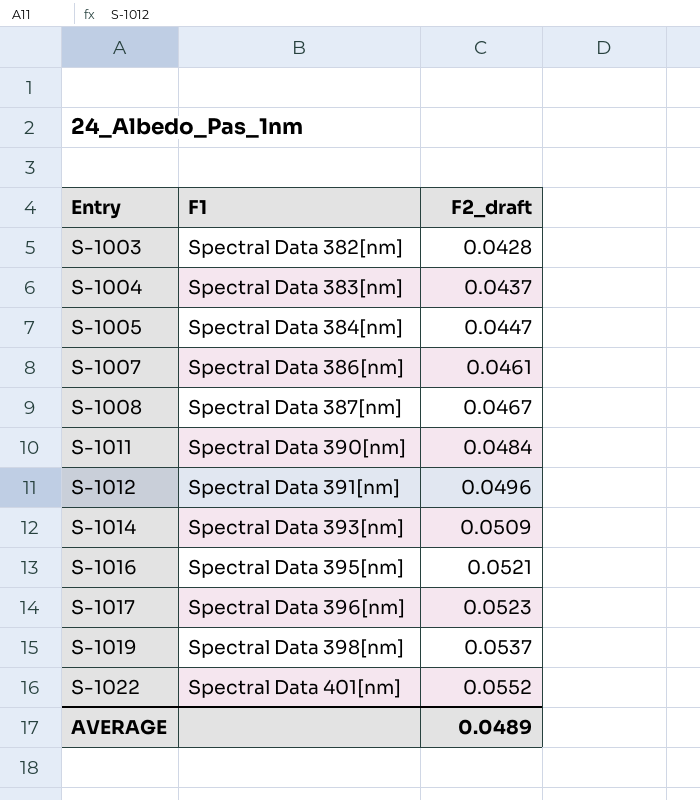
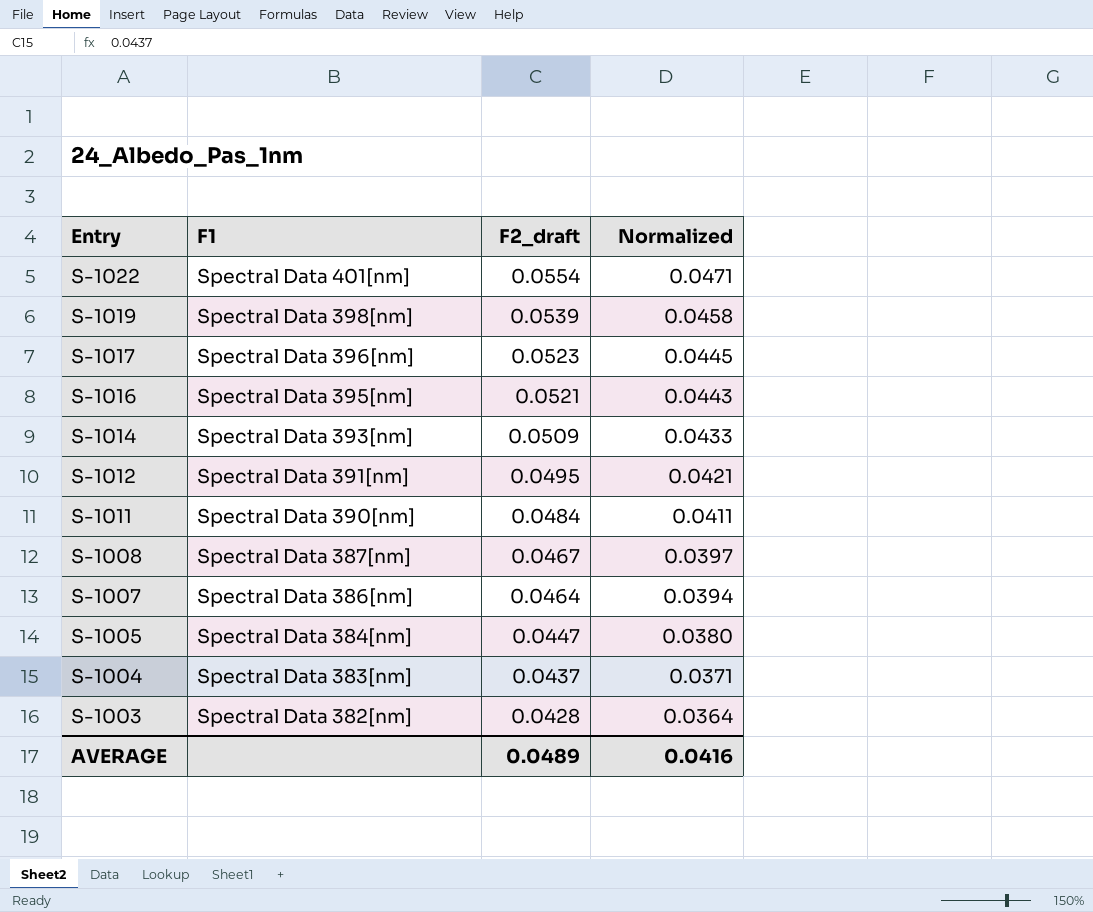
row order: Entry ascending -> Entry descending
column Normalized | formula: none -> [F2_draft] * 0.85
S-1022 | F2_draft: 0.0552 -> 0.0554
S-1019 | F2_draft: 0.0537 -> 0.0539
S-1012 | F2_draft: 0.0496 -> 0.0495
S-1007 | F2_draft: 0.0461 -> 0.0464

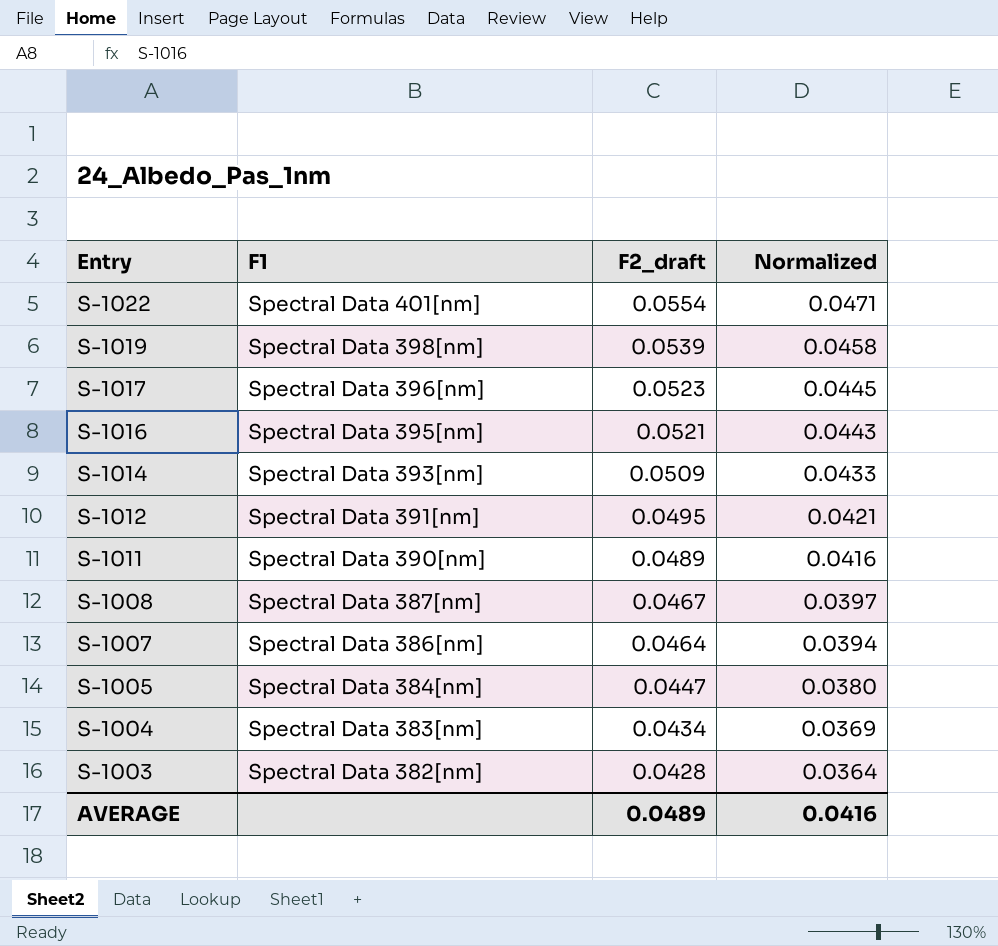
S-1011 | F2_draft: 0.0484 -> 0.0489
S-1011 | Normalized: 0.0411 -> 0.0416
S-1004 | F2_draft: 0.0437 -> 0.0434
S-1004 | Normalized: 0.0371 -> 0.0369

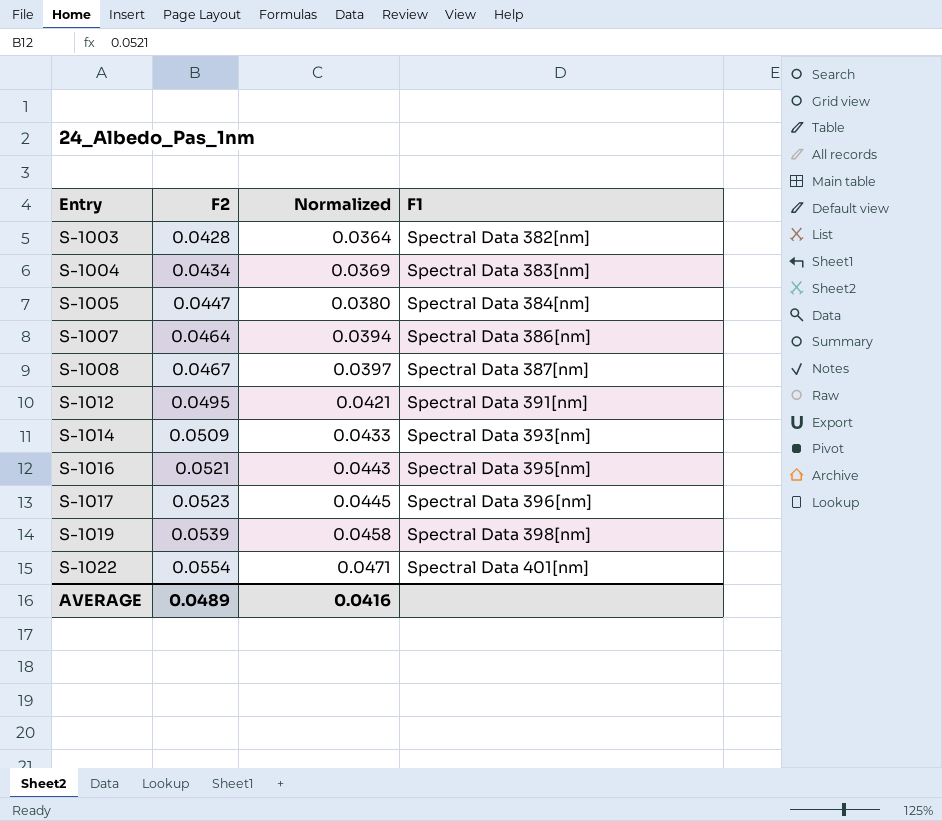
row order: Entry descending -> Entry ascending
column name: F2_draft -> F2
column F1 | position: 2 -> 4
row S-1011: Spectral Data 390[nm] | 0.0489 | 0.0416 -> none

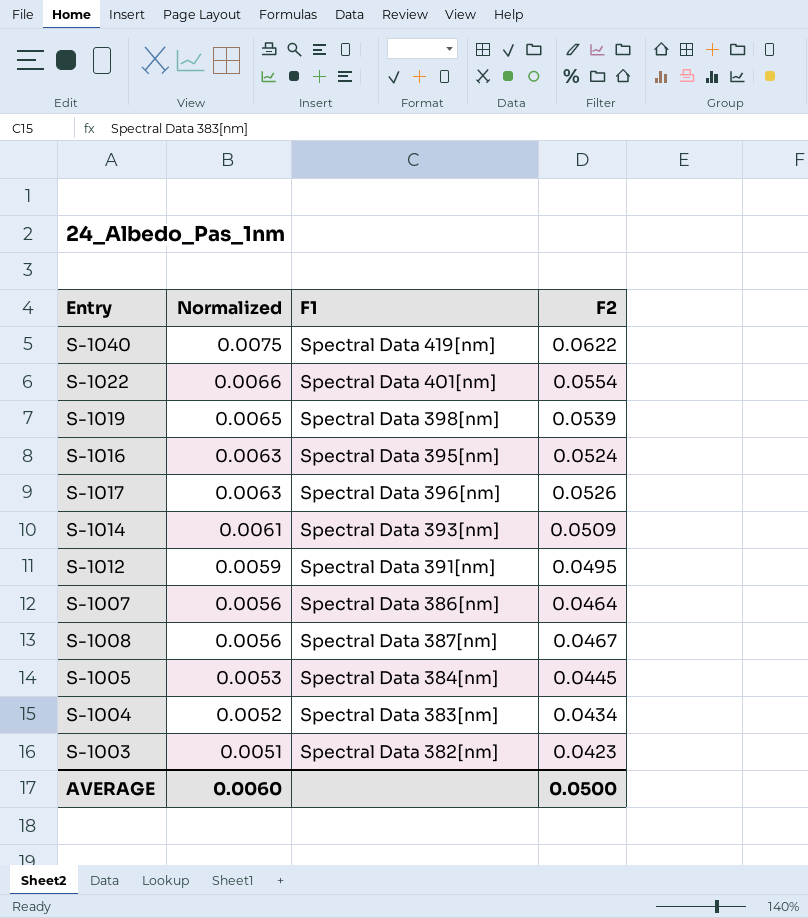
row order: Entry ascending -> Normalized descending
column Normalized | formula: [F2] * 0.85 -> [F2] * 0.12
column F2 | position: 2 -> 4
row S-1040: none -> 0.0075 | Spectral Data 419[nm] | 0.0622
S-1016 | F2: 0.0521 -> 0.0524
S-1017 | F2: 0.0523 -> 0.0526
S-1005 | F2: 0.0447 -> 0.0445
S-1003 | F2: 0.0428 -> 0.0423
AVERAGE | Normalized: 0.0416 -> 0.0060
AVERAGE | F2: 0.0489 -> 0.0500

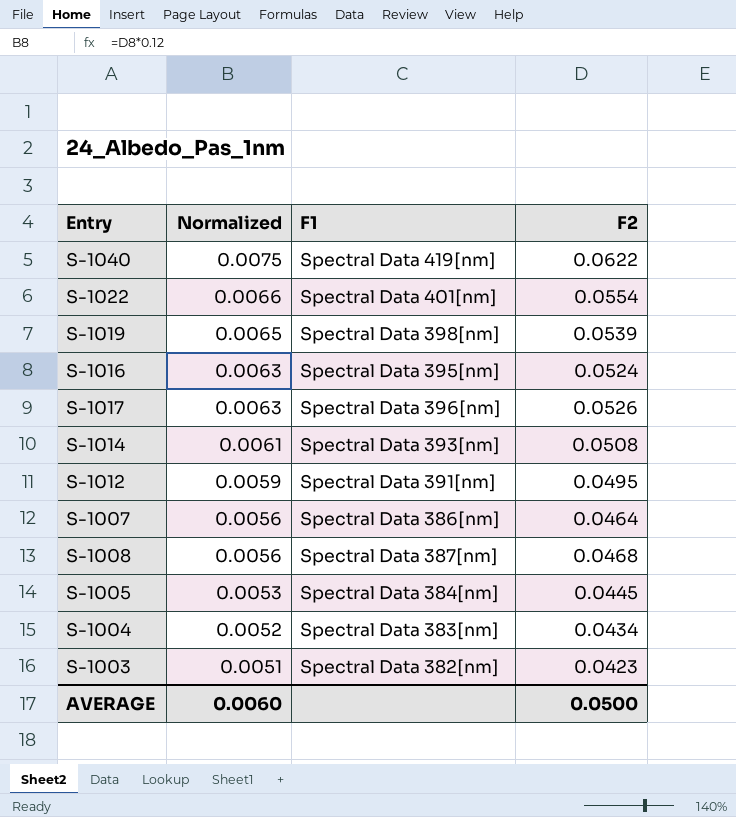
S-1014 | F2: 0.0509 -> 0.0508
S-1008 | F2: 0.0467 -> 0.0468

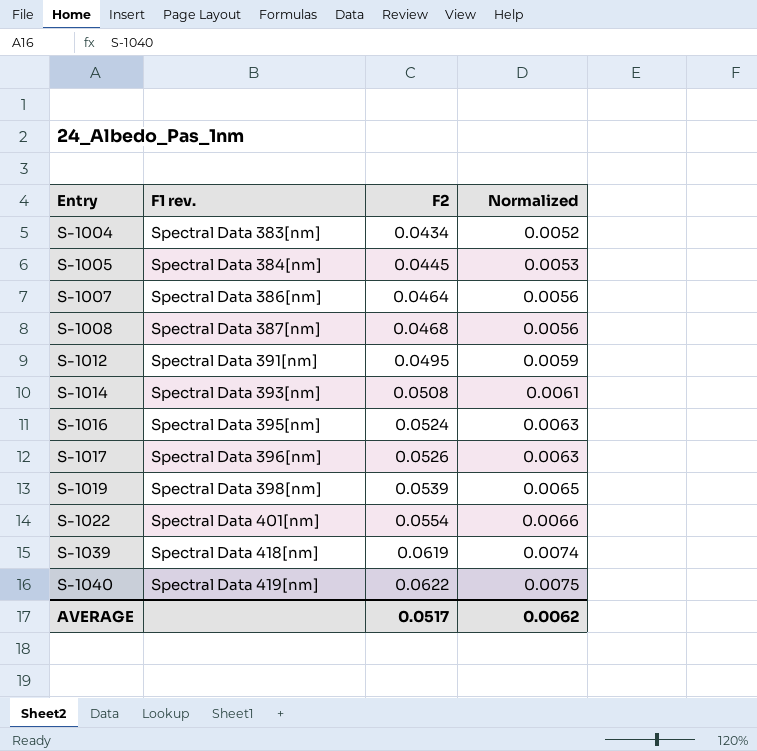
row order: Normalized descending -> Entry ascending
column name: F1 -> F1 rev.
column Normalized | position: 2 -> 4
row S-1003: 0.0051 | Spectral Data 382[nm] | 0.0423 -> none
row S-1039: none -> Spectral Data 418[nm] | 0.0619 | 0.0074
AVERAGE | F2: 0.0500 -> 0.0517
AVERAGE | Normalized: 0.0060 -> 0.0062

